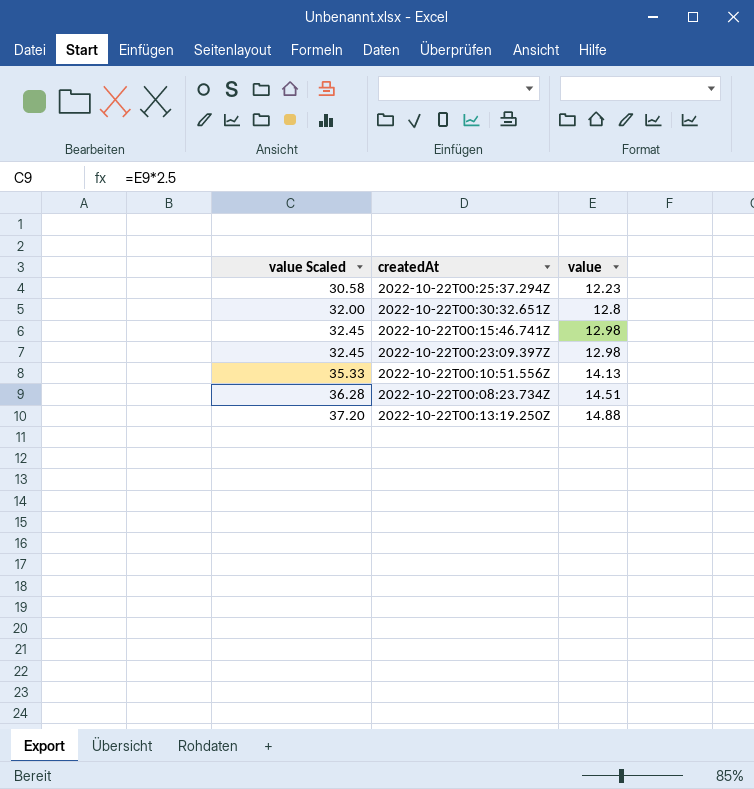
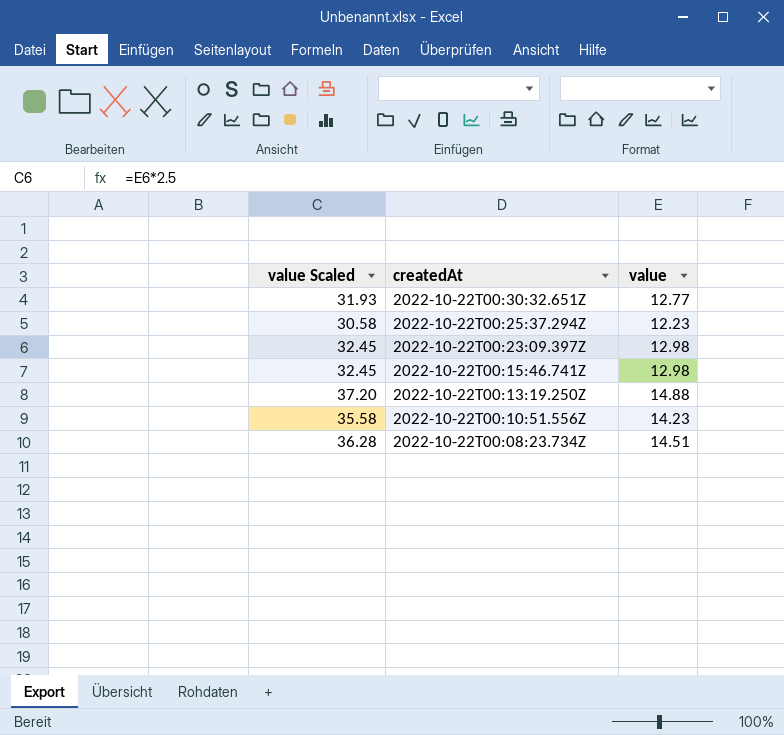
row order: value Scaled ascending -> createdAt descending
2022-10-22T00:30:32.651Z | value Scaled: 32.00 -> 31.93
2022-10-22T00:30:32.651Z | value: 12.8 -> 12.77
2022-10-22T00:10:51.556Z | value Scaled: 35.33 -> 35.58
2022-10-22T00:10:51.556Z | value: 14.13 -> 14.23

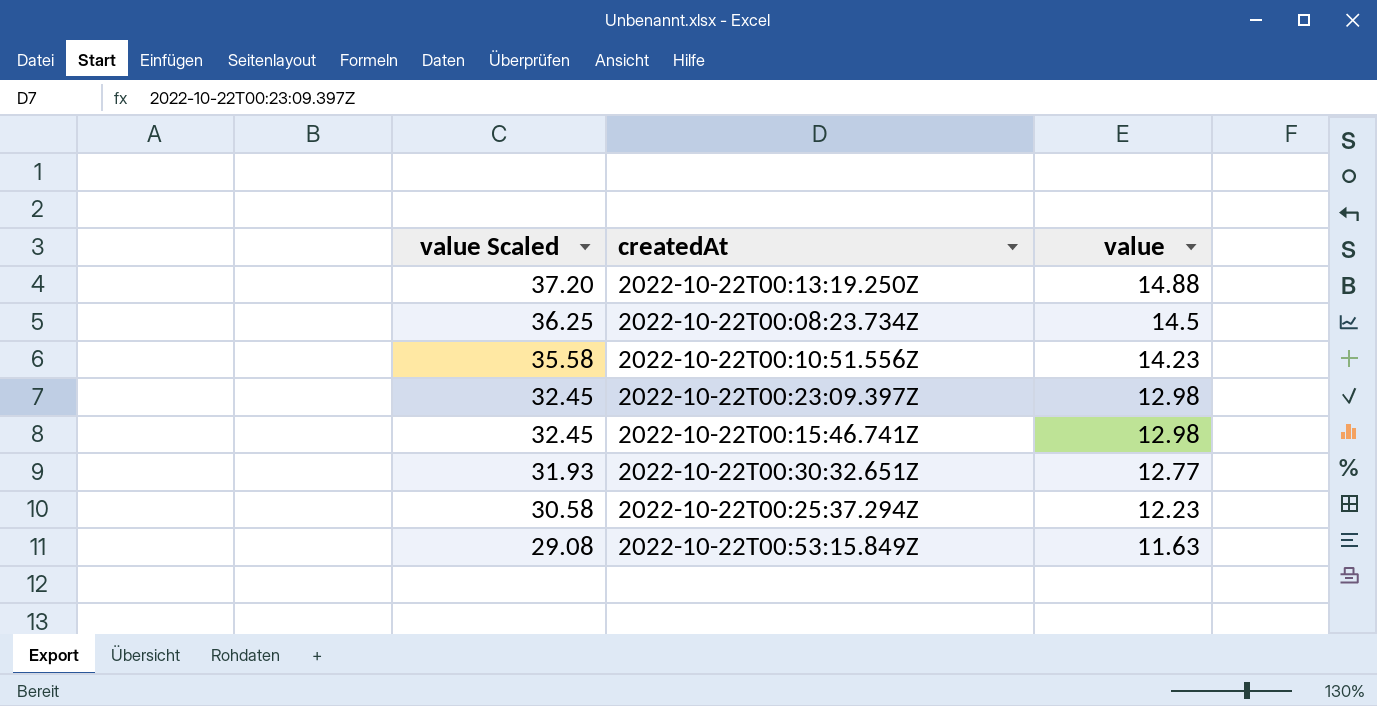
row order: createdAt descending -> value Scaled descending
2022-10-22T00:08:23.734Z | value Scaled: 36.28 -> 36.25
2022-10-22T00:08:23.734Z | value: 14.51 -> 14.5
row 2022-10-22T00:53:15.849Z: none -> 29.08 | 11.63

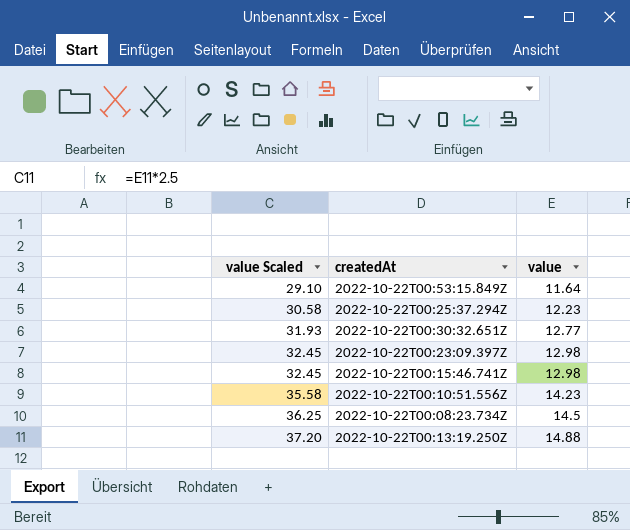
row order: value Scaled descending -> value Scaled ascending
2022-10-22T00:53:15.849Z | value Scaled: 29.08 -> 29.10
2022-10-22T00:53:15.849Z | value: 11.63 -> 11.64

